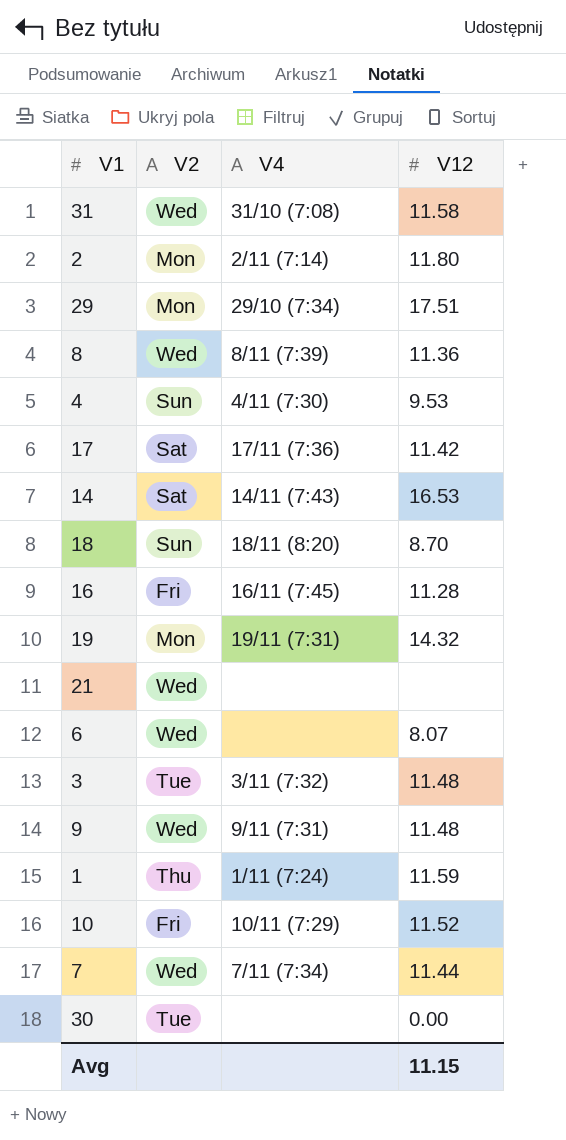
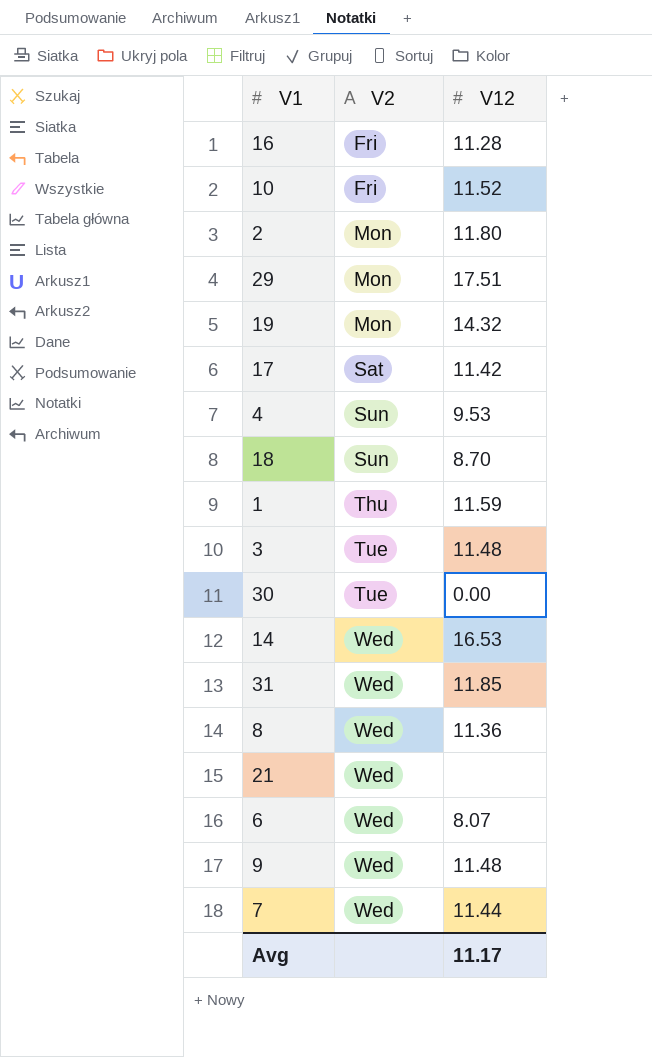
row order: none -> V2 ascending
column V4 | position: 3 -> none
14 | V2: Sat -> Wed
31 | V12: 11.58 -> 11.85
Avg | V12: 11.15 -> 11.17

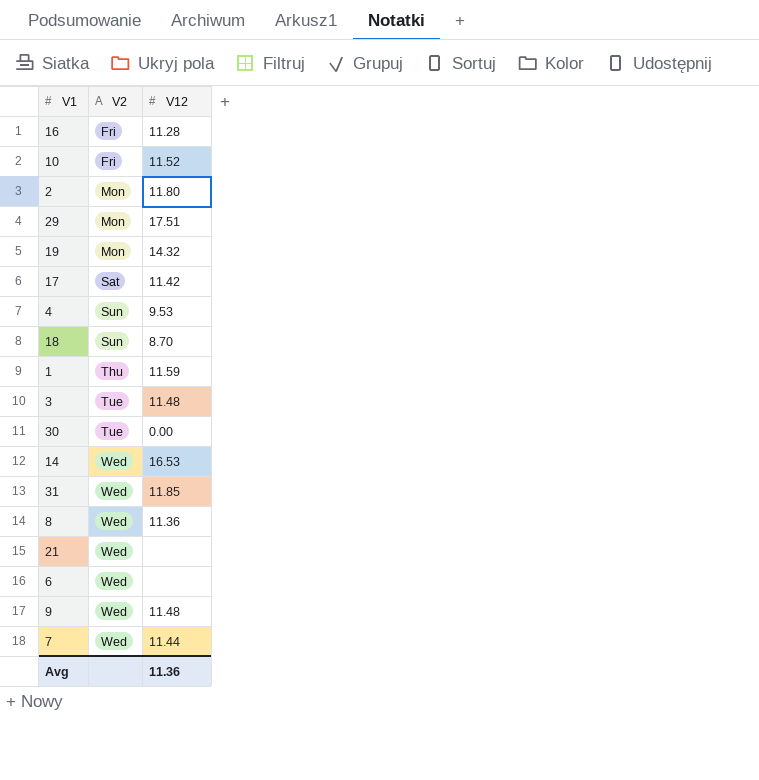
6 | V12: 8.07 -> none
Avg | V12: 11.17 -> 11.36

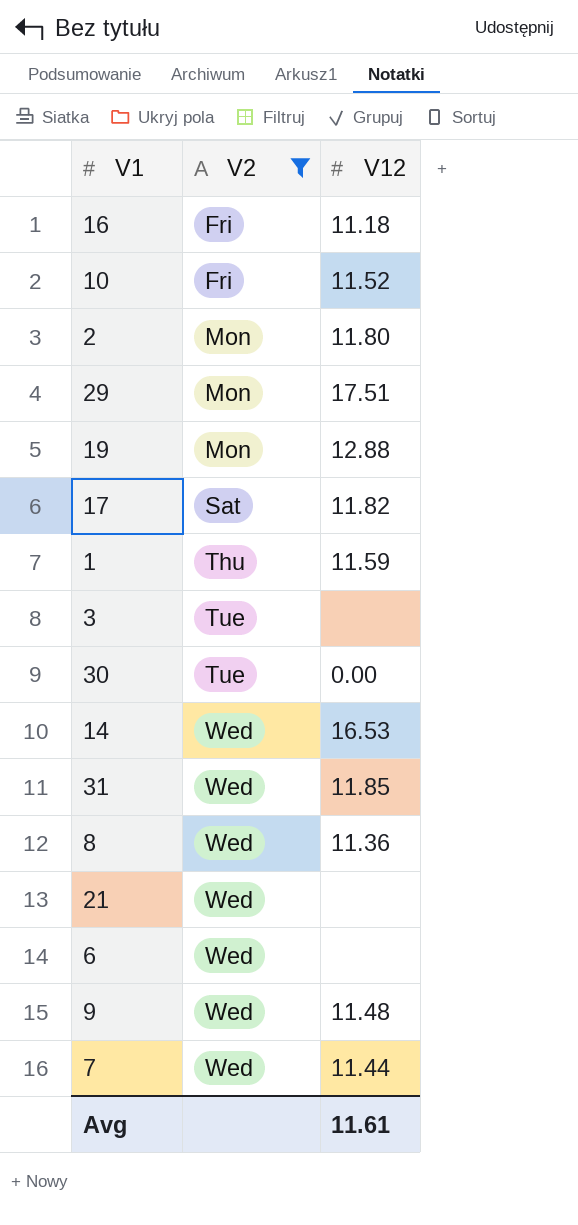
filter: none -> V2 != Sun
16 | V12: 11.28 -> 11.18
19 | V12: 14.32 -> 12.88
17 | V12: 11.42 -> 11.82
3 | V12: 11.48 -> none
Avg | V12: 11.36 -> 11.61

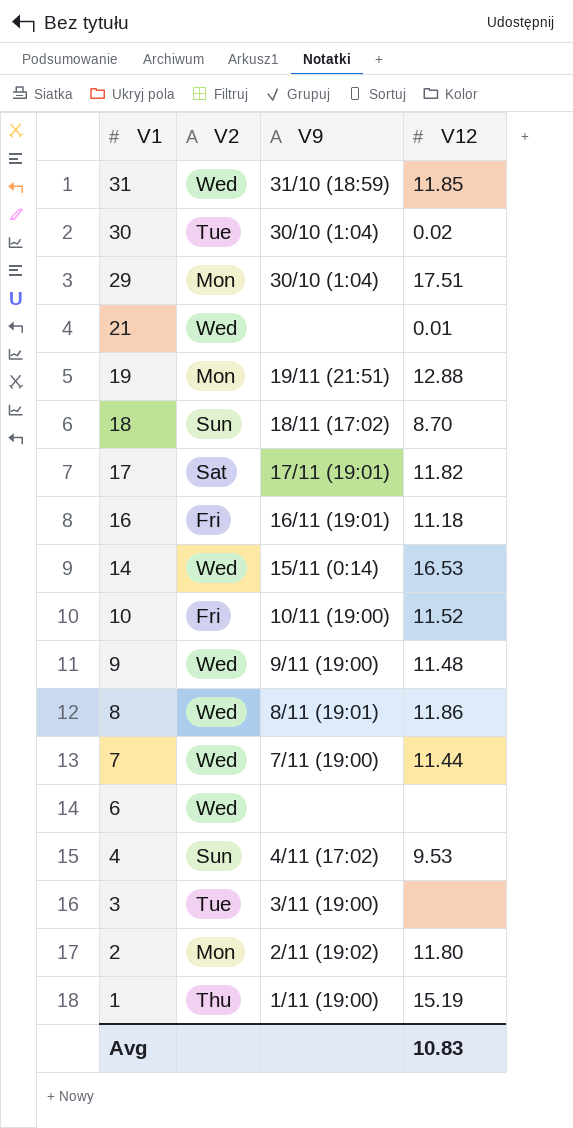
filter: V2 != Sun -> none
row order: V2 ascending -> V1 descending
column V9 | position: none -> 3
30 | V12: 0.00 -> 0.02
21 | V12: none -> 0.01
8 | V12: 11.36 -> 11.86
1 | V12: 11.59 -> 15.19
Avg | V12: 11.61 -> 10.83

